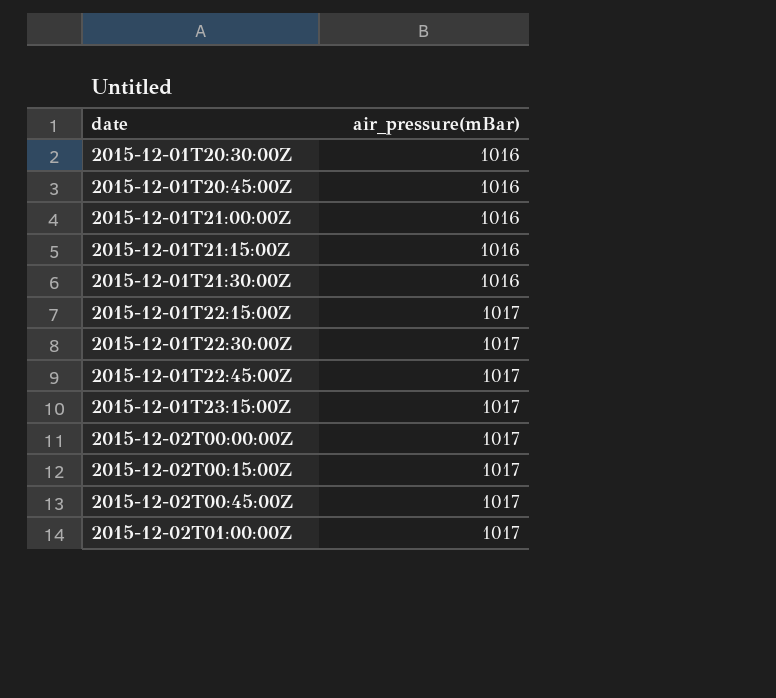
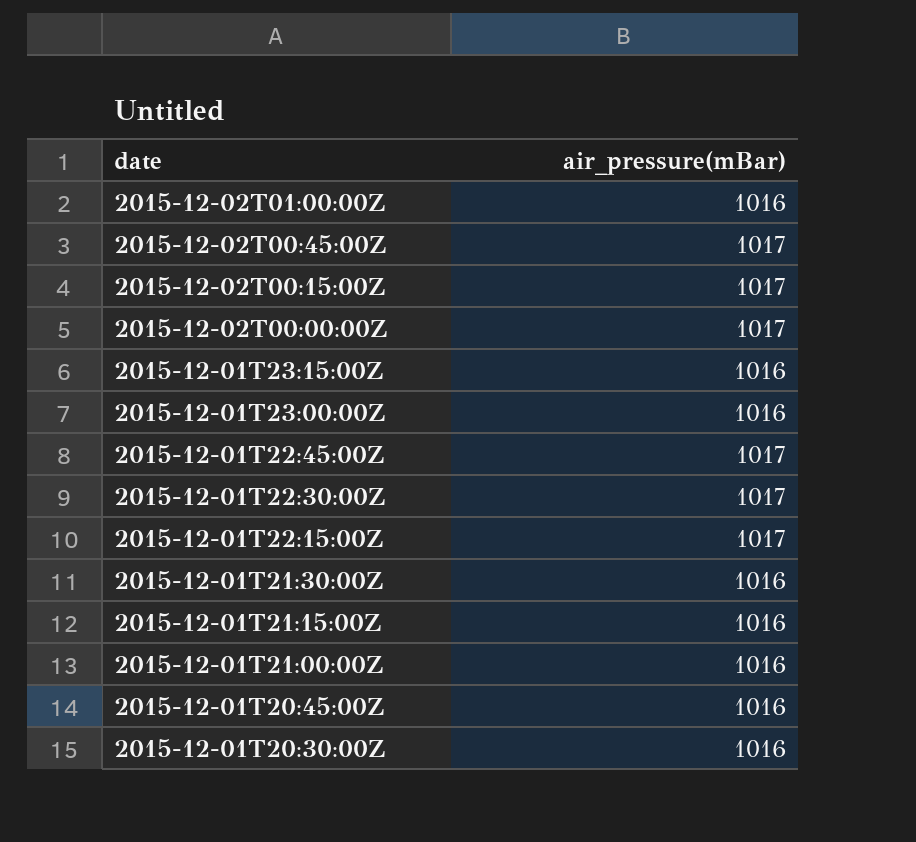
row order: date ascending -> date descending
2015-12-02T01:00:00Z | air_pressure(mBar): 1017 -> 1016
2015-12-01T23:15:00Z | air_pressure(mBar): 1017 -> 1016
row 2015-12-01T23:00:00Z: none -> 1016

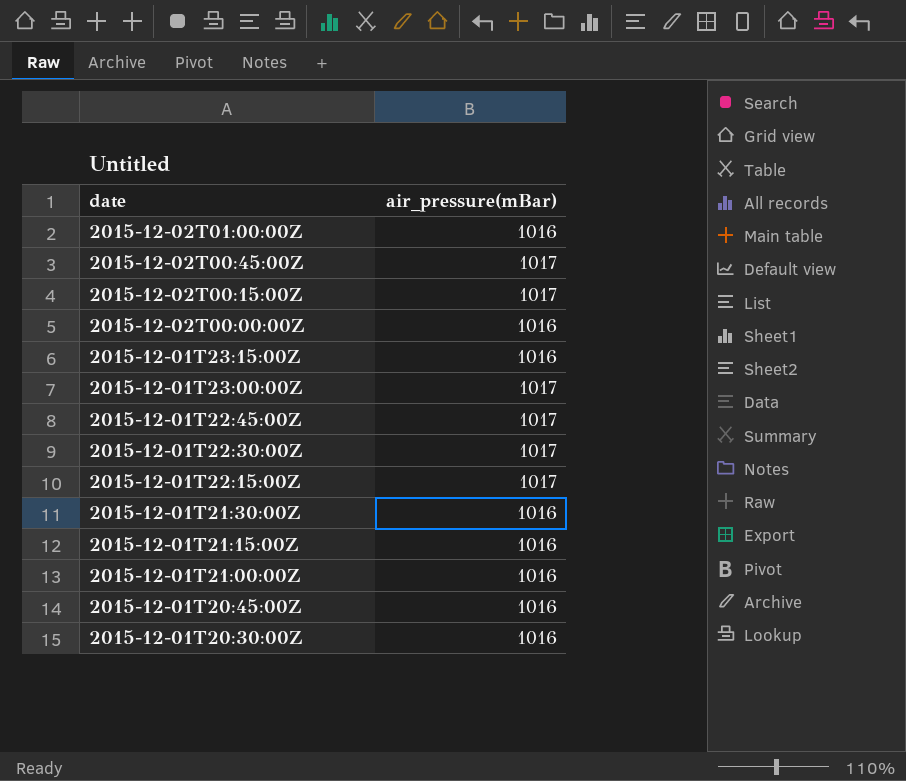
2015-12-02T00:00:00Z | air_pressure(mBar): 1017 -> 1016
2015-12-01T23:00:00Z | air_pressure(mBar): 1016 -> 1017

